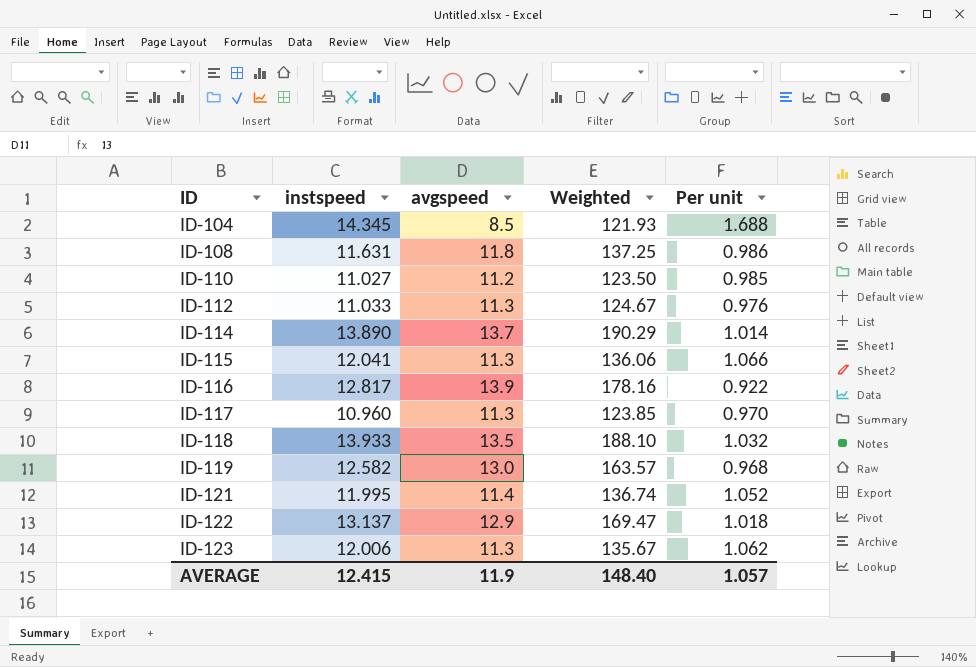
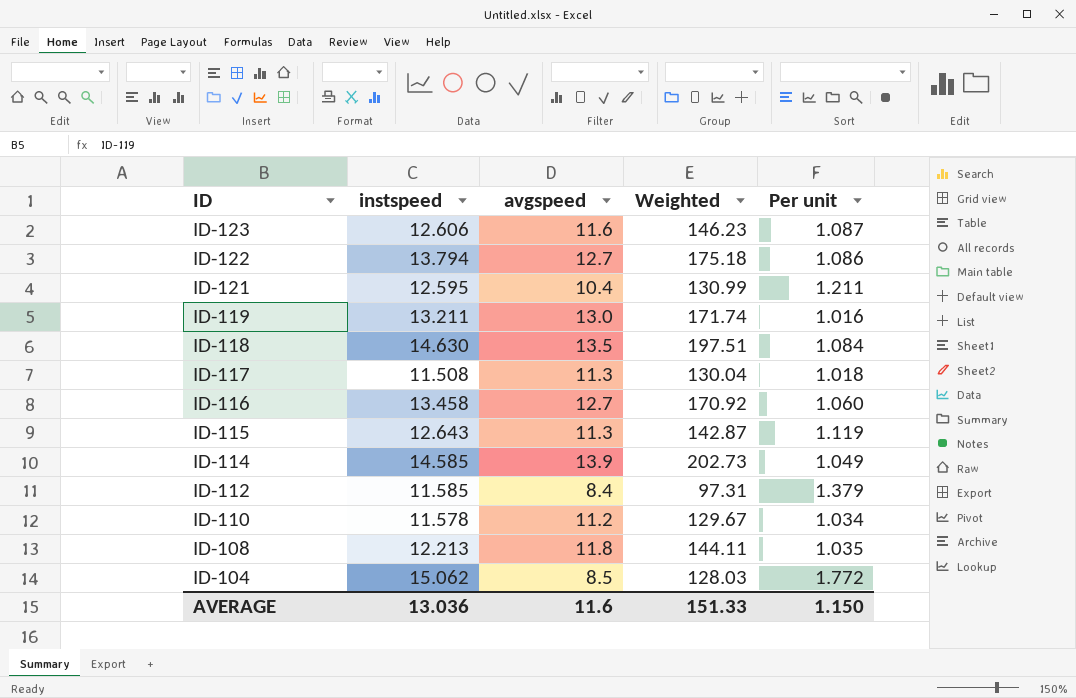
row order: ID ascending -> ID descending
ID-123 | instspeed: 12.006 -> 12.606
ID-123 | avgspeed: 11.3 -> 11.6
ID-123 | Weighted: 135.67 -> 146.23
ID-123 | Per unit: 1.062 -> 1.087
ID-122 | instspeed: 13.137 -> 13.794
ID-122 | avgspeed: 12.9 -> 12.7
ID-122 | Weighted: 169.47 -> 175.18
ID-122 | Per unit: 1.018 -> 1.086
ID-121 | instspeed: 11.995 -> 12.595
ID-121 | avgspeed: 11.4 -> 10.4
ID-121 | Weighted: 136.74 -> 130.99
ID-121 | Per unit: 1.052 -> 1.211
ID-119 | instspeed: 12.582 -> 13.211
ID-119 | Weighted: 163.57 -> 171.74
ID-119 | Per unit: 0.968 -> 1.016
ID-118 | instspeed: 13.933 -> 14.630
ID-118 | Weighted: 188.10 -> 197.51
ID-118 | Per unit: 1.032 -> 1.084
ID-117 | instspeed: 10.960 -> 11.508
ID-117 | Weighted: 123.85 -> 130.04
ID-117 | Per unit: 0.970 -> 1.018
ID-116 | instspeed: 12.817 -> 13.458
ID-116 | avgspeed: 13.9 -> 12.7
ID-116 | Weighted: 178.16 -> 170.92
ID-116 | Per unit: 0.922 -> 1.060
ID-115 | instspeed: 12.041 -> 12.643
ID-115 | Weighted: 136.06 -> 142.87
ID-115 | Per unit: 1.066 -> 1.119
ID-114 | instspeed: 13.890 -> 14.585
ID-114 | avgspeed: 13.7 -> 13.9
ID-114 | Weighted: 190.29 -> 202.73
ID-114 | Per unit: 1.014 -> 1.049
ID-112 | instspeed: 11.033 -> 11.585
ID-112 | avgspeed: 11.3 -> 8.4
ID-112 | Weighted: 124.67 -> 97.31
ID-112 | Per unit: 0.976 -> 1.379
ID-110 | instspeed: 11.027 -> 11.578
ID-110 | Weighted: 123.50 -> 129.67
ID-110 | Per unit: 0.985 -> 1.034
ID-108 | instspeed: 11.631 -> 12.213
ID-108 | Weighted: 137.25 -> 144.11
ID-108 | Per unit: 0.986 -> 1.035
ID-104 | instspeed: 14.345 -> 15.062
ID-104 | Weighted: 121.93 -> 128.03
ID-104 | Per unit: 1.688 -> 1.772
AVERAGE | instspeed: 12.415 -> 13.036
AVERAGE | avgspeed: 11.9 -> 11.6
AVERAGE | Weighted: 148.40 -> 151.33
AVERAGE | Per unit: 1.057 -> 1.150

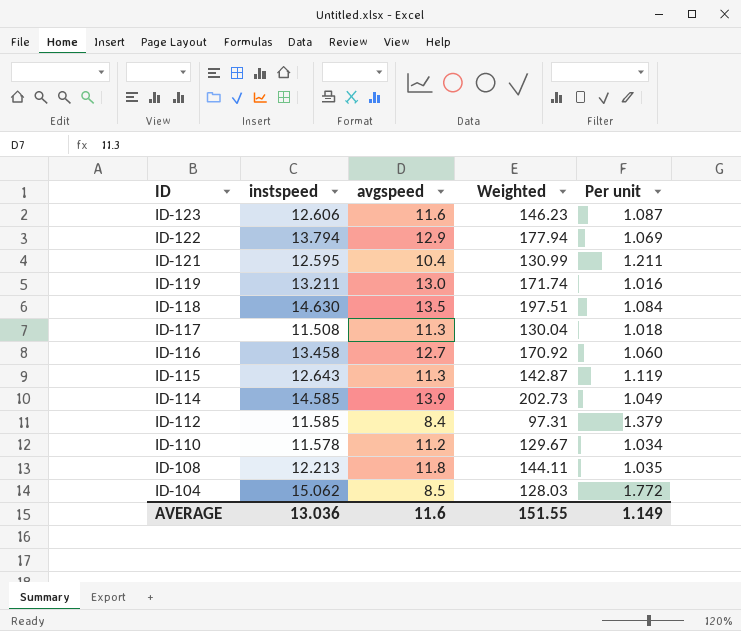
ID-122 | avgspeed: 12.7 -> 12.9
ID-122 | Weighted: 175.18 -> 177.94
ID-122 | Per unit: 1.086 -> 1.069
AVERAGE | Weighted: 151.33 -> 151.55
AVERAGE | Per unit: 1.150 -> 1.149

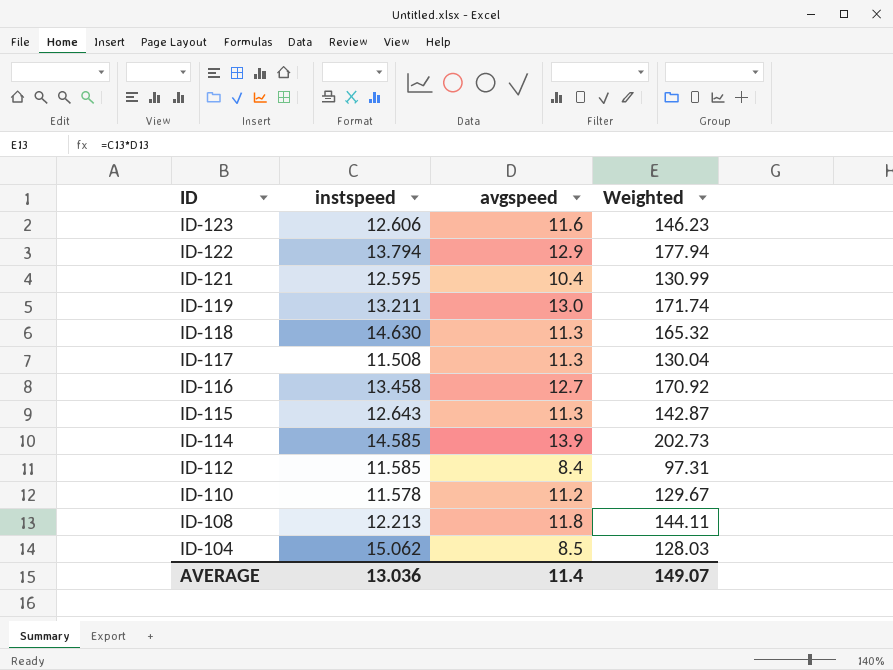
column Per unit | formula: [instspeed] / [avgspeed] -> none
ID-118 | avgspeed: 13.5 -> 11.3
ID-118 | Weighted: 197.51 -> 165.32
AVERAGE | avgspeed: 11.6 -> 11.4
AVERAGE | Weighted: 151.55 -> 149.07

